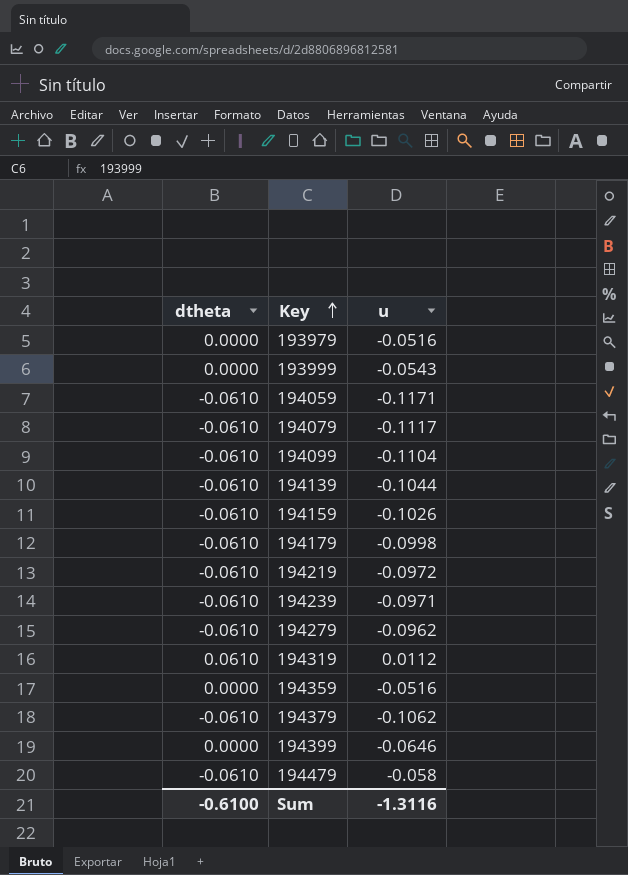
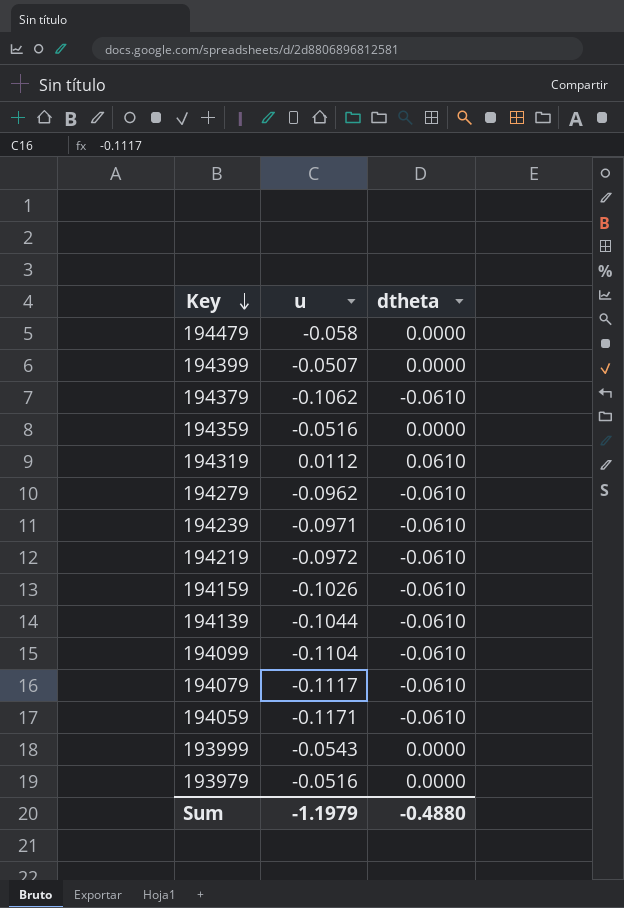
row order: Key ascending -> Key descending
column dtheta | position: 1 -> 3
row 194179: -0.0610 | -0.0998 -> none
194479 | dtheta: -0.0610 -> 0.0000
194399 | u: -0.0646 -> -0.0507
Sum | u: -1.3116 -> -1.1979
Sum | dtheta: -0.6100 -> -0.4880

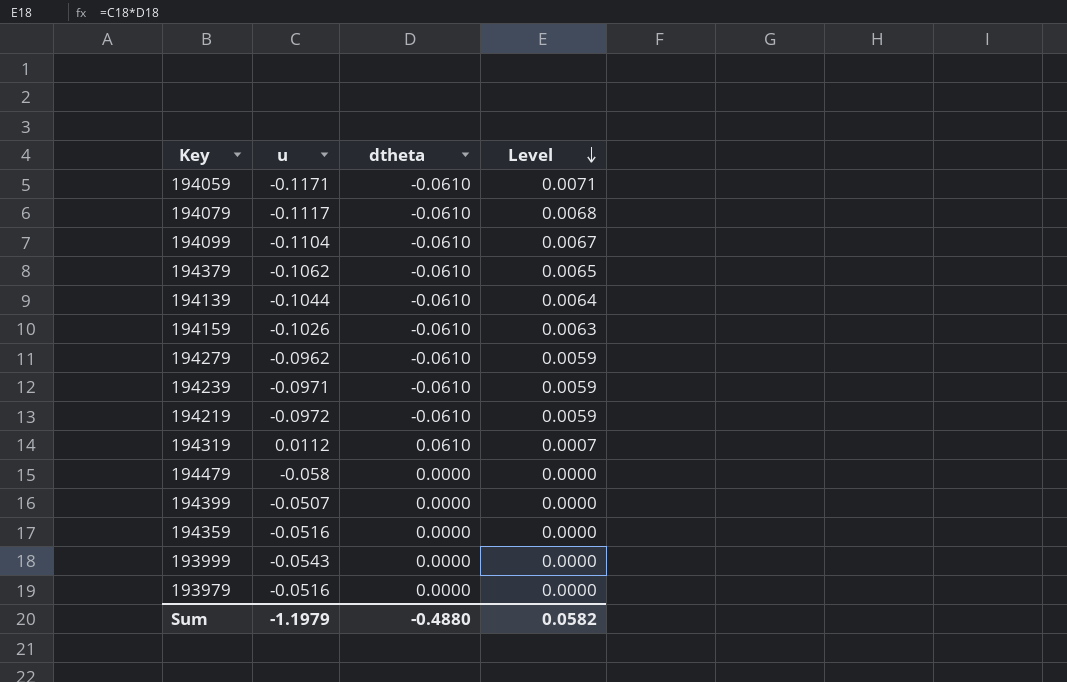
row order: Key descending -> Level descending
column Level | formula: none -> [u] * [dtheta]

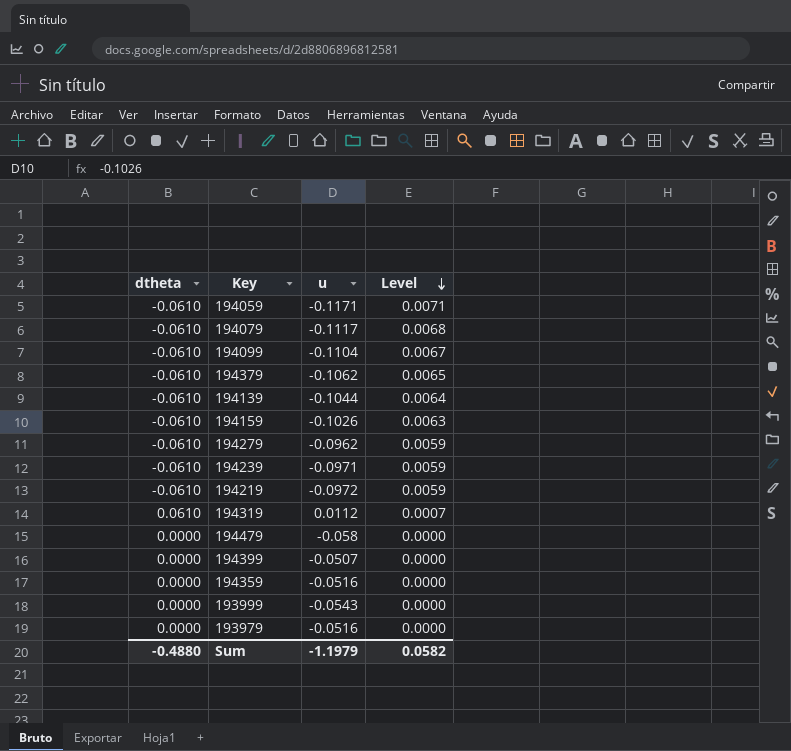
column dtheta | position: 3 -> 1

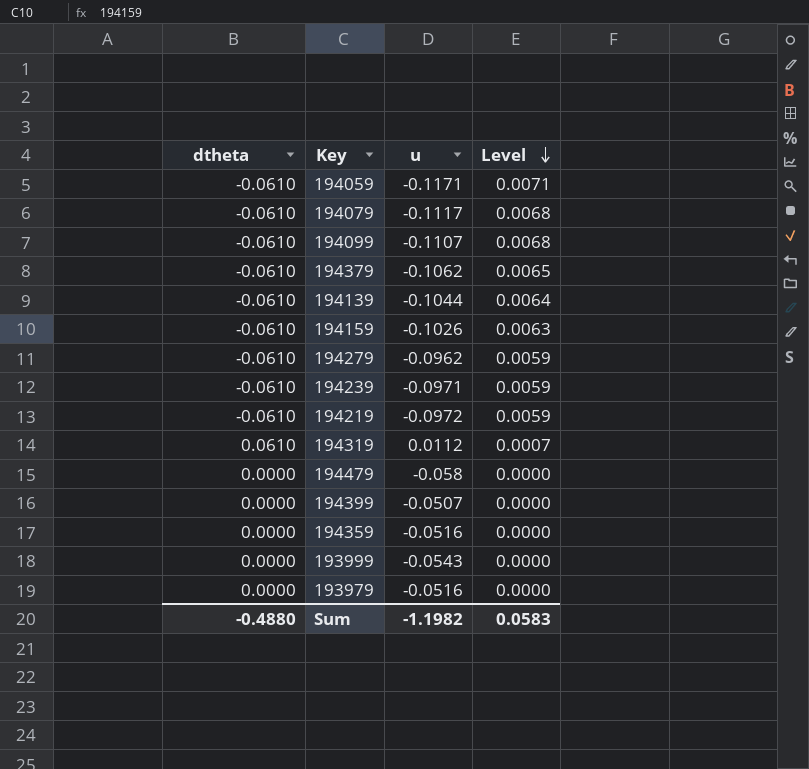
194099 | u: -0.1104 -> -0.1107
194099 | Level: 0.0067 -> 0.0068
Sum | u: -1.1979 -> -1.1982
Sum | Level: 0.0582 -> 0.0583

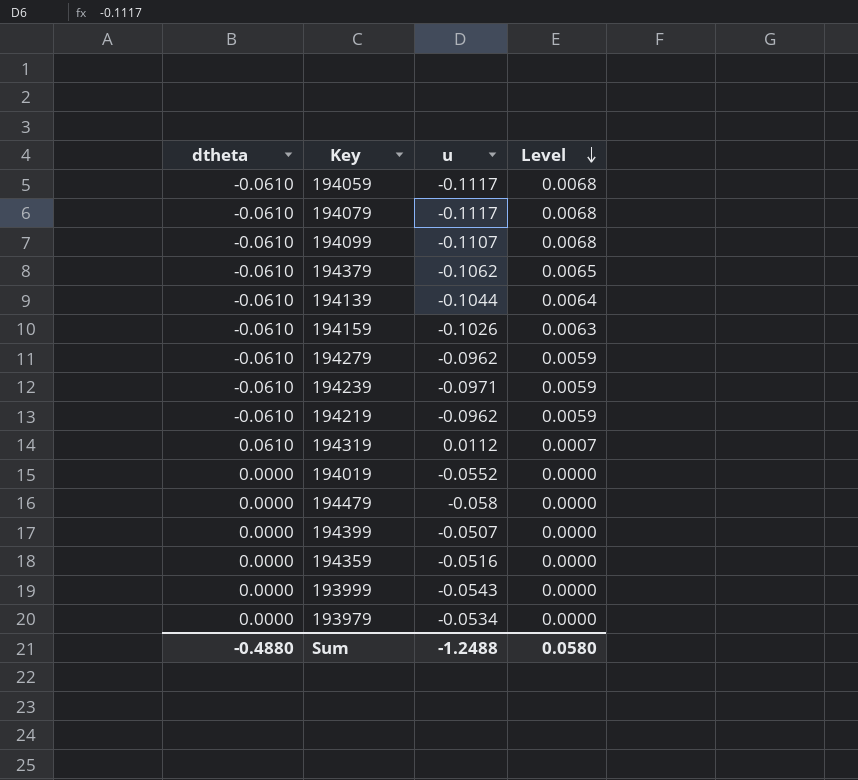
194059 | u: -0.1171 -> -0.1117
194059 | Level: 0.0071 -> 0.0068
194219 | u: -0.0972 -> -0.0962
row 194019: none -> 0.0000 | -0.0552 | 0.0000
193979 | u: -0.0516 -> -0.0534
Sum | u: -1.1982 -> -1.2488
Sum | Level: 0.0583 -> 0.0580

